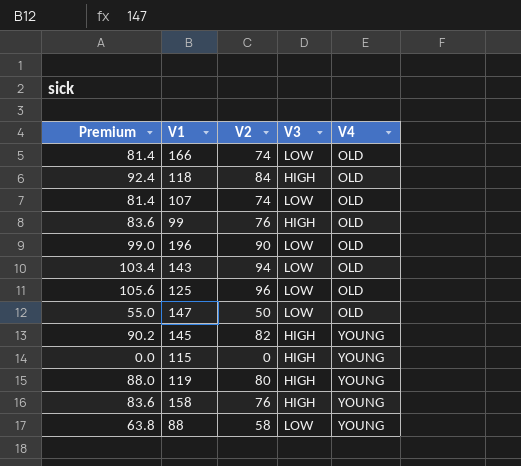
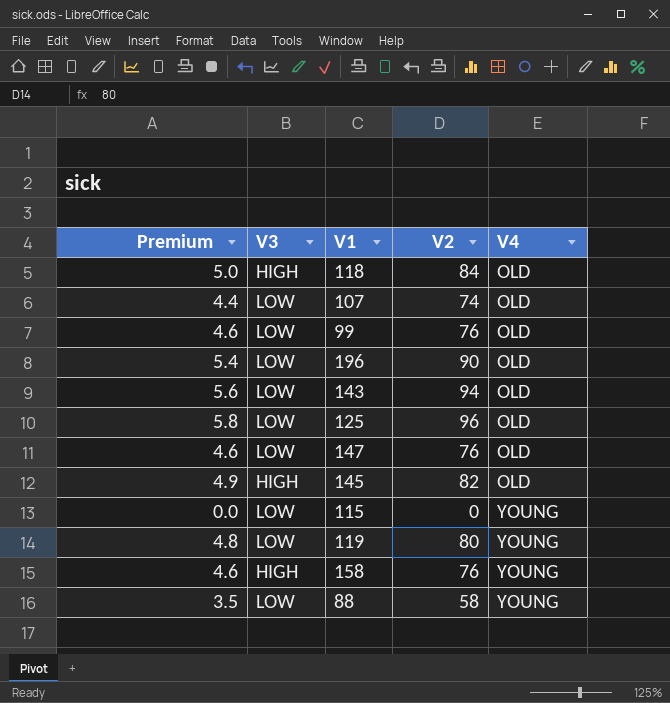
column Premium | formula: [V2] * 1.1 -> [V2] * 0.06
column V3 | position: 4 -> 2
row 166: 81.4 | 74 | LOW | OLD -> none
99 | V3: HIGH -> LOW
147 | V2: 50 -> 76
145 | V4: YOUNG -> OLD
115 | V3: HIGH -> LOW
119 | V3: HIGH -> LOW

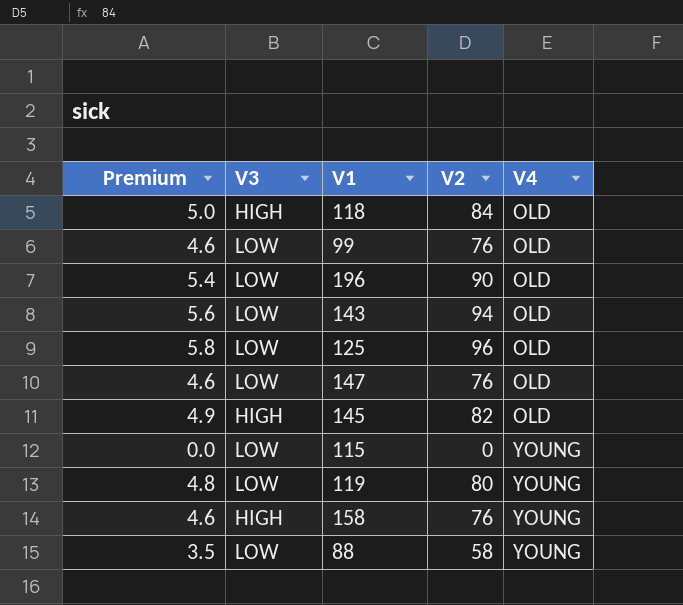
row 107: 4.4 | LOW | 74 | OLD -> none

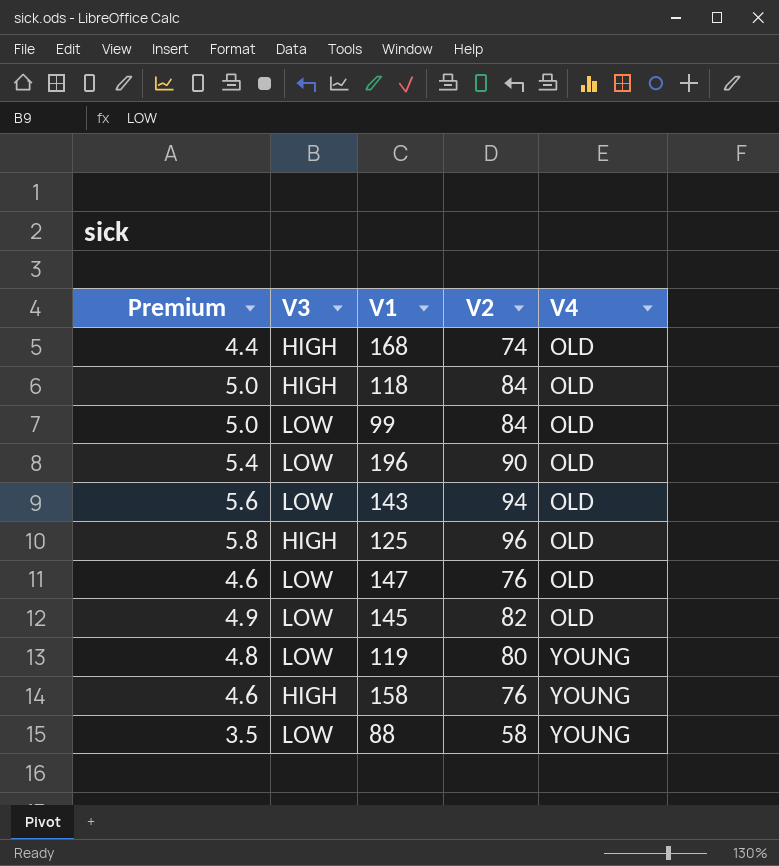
row 115: 0.0 | LOW | 0 | YOUNG -> none
row 168: none -> 4.4 | HIGH | 74 | OLD
99 | Premium: 4.6 -> 5.0
99 | V2: 76 -> 84
125 | V3: LOW -> HIGH
145 | V3: HIGH -> LOW

